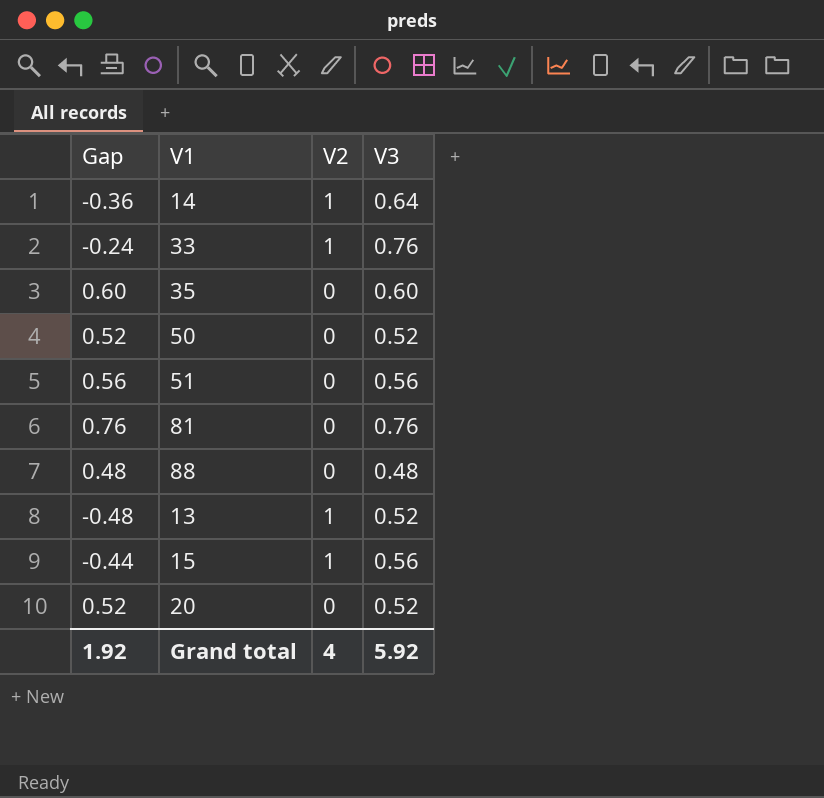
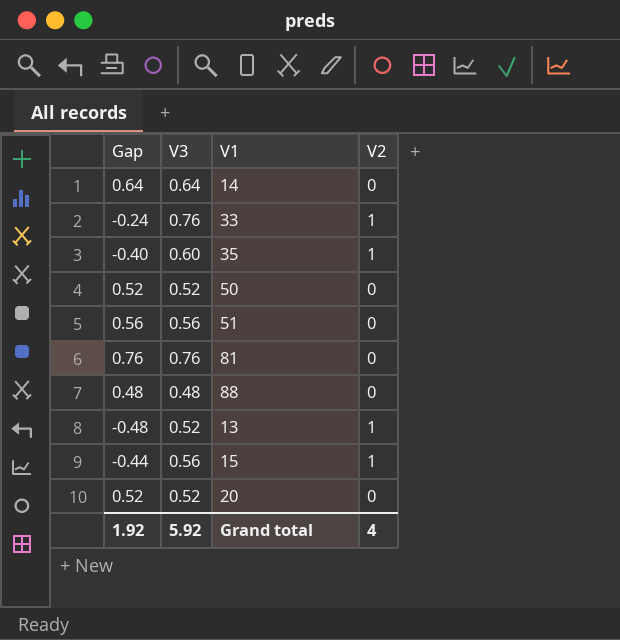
column V3 | position: 4 -> 2
14 | Gap: -0.36 -> 0.64
14 | V2: 1 -> 0
35 | Gap: 0.60 -> -0.40
35 | V2: 0 -> 1

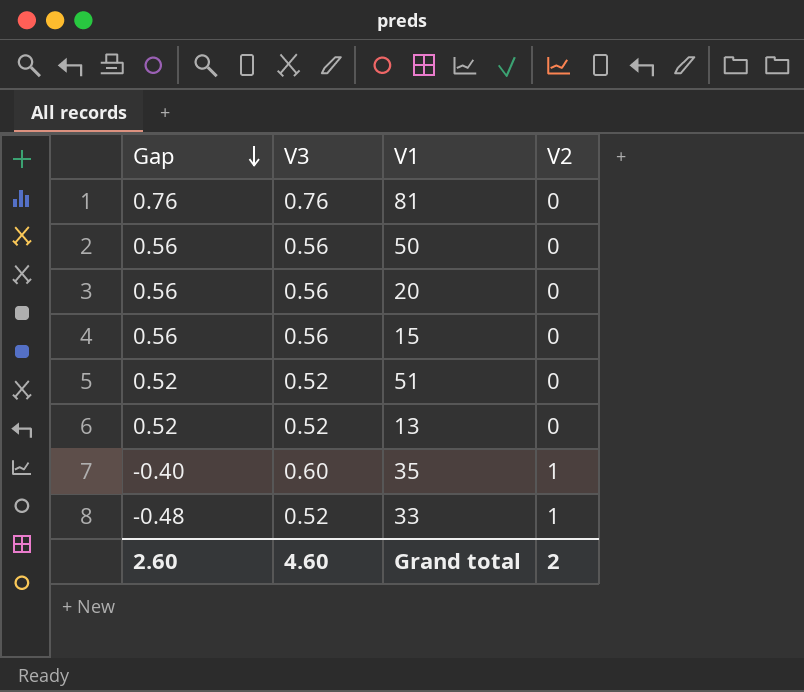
row order: none -> Gap descending
row 14: 0.64 | 0.64 | 0 -> none
row 88: 0.48 | 0.48 | 0 -> none
50 | Gap: 0.52 -> 0.56
50 | V3: 0.52 -> 0.56
20 | Gap: 0.52 -> 0.56
20 | V3: 0.52 -> 0.56
15 | Gap: -0.44 -> 0.56
15 | V2: 1 -> 0
51 | Gap: 0.56 -> 0.52
51 | V3: 0.56 -> 0.52
13 | Gap: -0.48 -> 0.52
13 | V2: 1 -> 0
33 | Gap: -0.24 -> -0.48
33 | V3: 0.76 -> 0.52
Grand total | Gap: 1.92 -> 2.60
Grand total | V3: 5.92 -> 4.60
Grand total | V2: 4 -> 2

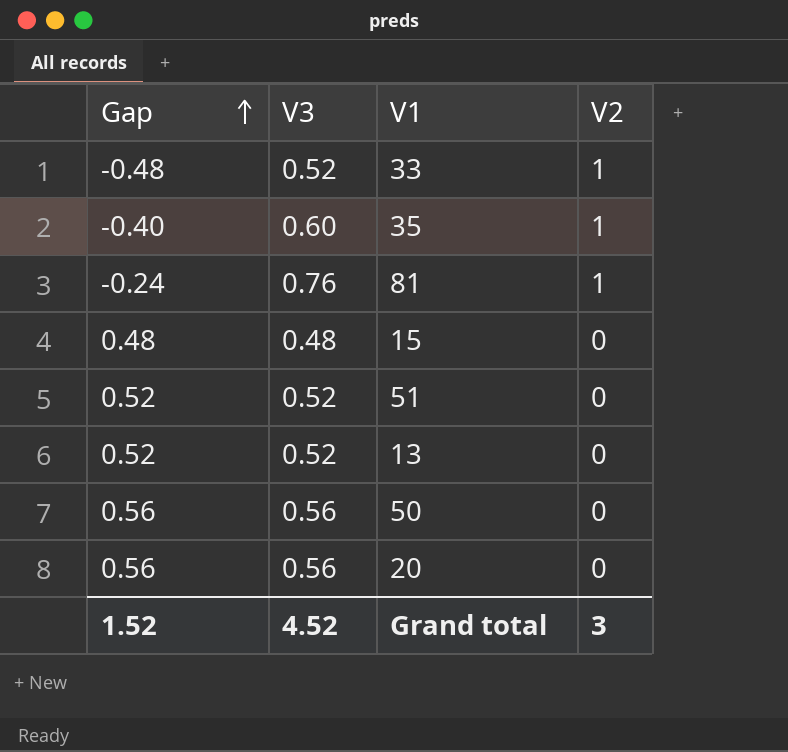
row order: Gap descending -> Gap ascending
81 | Gap: 0.76 -> -0.24
81 | V2: 0 -> 1
15 | Gap: 0.56 -> 0.48
15 | V3: 0.56 -> 0.48
Grand total | Gap: 2.60 -> 1.52
Grand total | V3: 4.60 -> 4.52
Grand total | V2: 2 -> 3

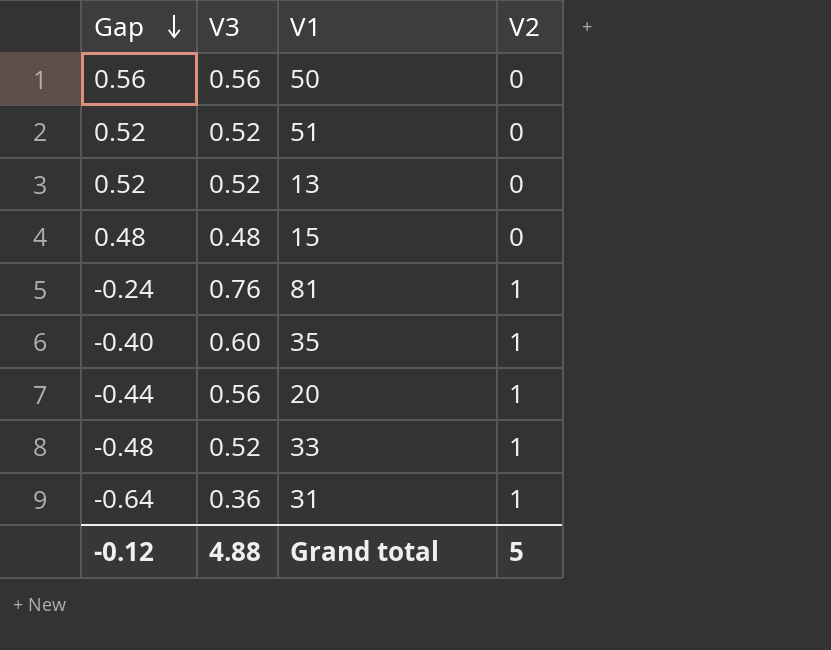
row order: Gap ascending -> Gap descending
20 | Gap: 0.56 -> -0.44
20 | V2: 0 -> 1
row 31: none -> -0.64 | 0.36 | 1
Grand total | Gap: 1.52 -> -0.12
Grand total | V3: 4.52 -> 4.88
Grand total | V2: 3 -> 5

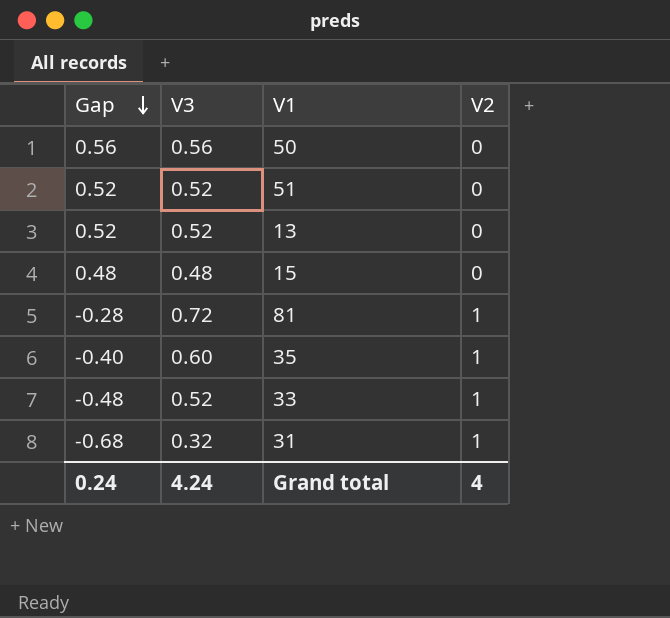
row 20: -0.44 | 0.56 | 1 -> none
81 | Gap: -0.24 -> -0.28
81 | V3: 0.76 -> 0.72
31 | Gap: -0.64 -> -0.68
31 | V3: 0.36 -> 0.32
Grand total | Gap: -0.12 -> 0.24
Grand total | V3: 4.88 -> 4.24
Grand total | V2: 5 -> 4

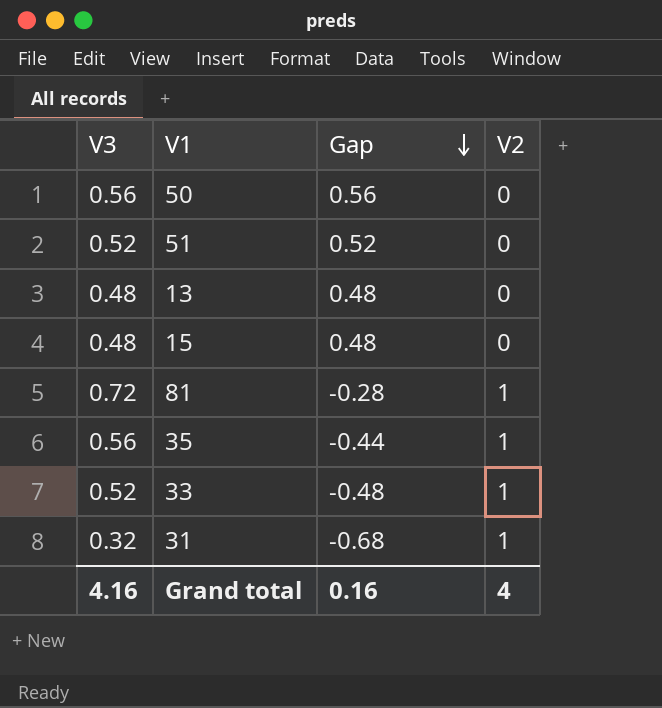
column Gap | position: 1 -> 3
13 | V3: 0.52 -> 0.48
13 | Gap: 0.52 -> 0.48
35 | V3: 0.60 -> 0.56
35 | Gap: -0.40 -> -0.44
Grand total | V3: 4.24 -> 4.16
Grand total | Gap: 0.24 -> 0.16

